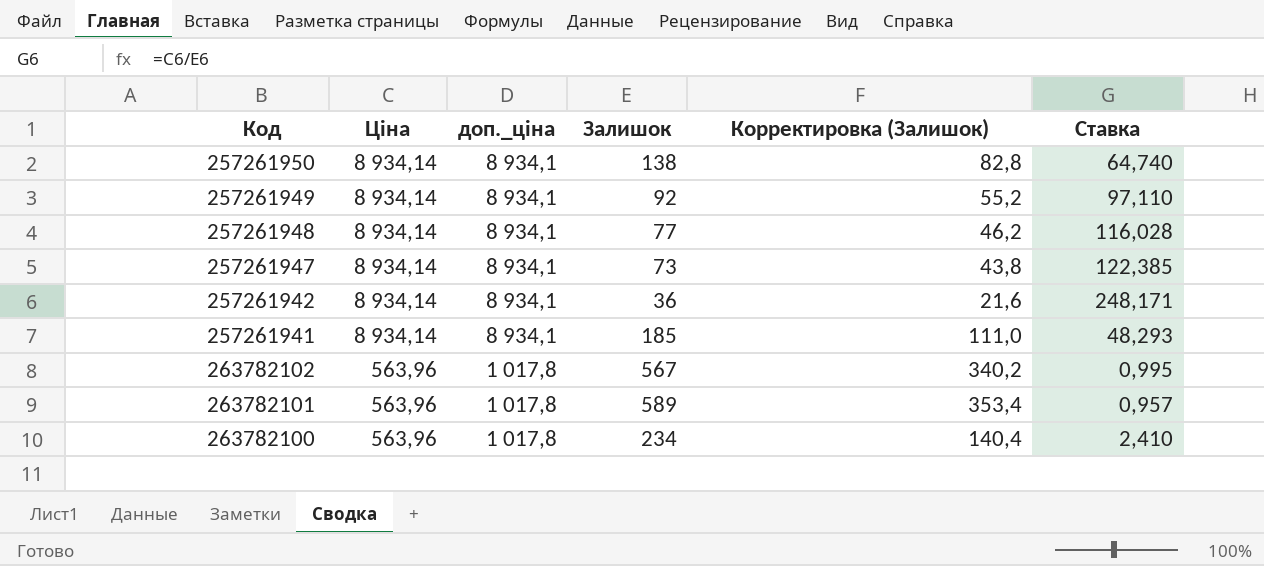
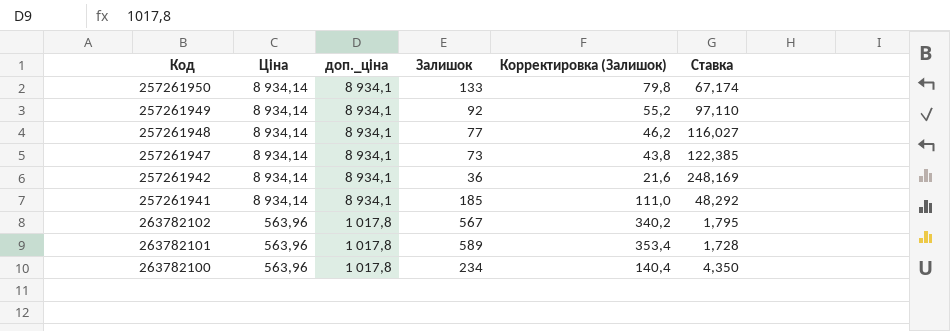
column Ставка | formula: [Ціна] / [Залишок] -> [доп._ціна] / [Залишок]
257261950 | Залишок: 138 -> 133
257261950 | Корректировка (Залишок): 82,8 -> 79,8

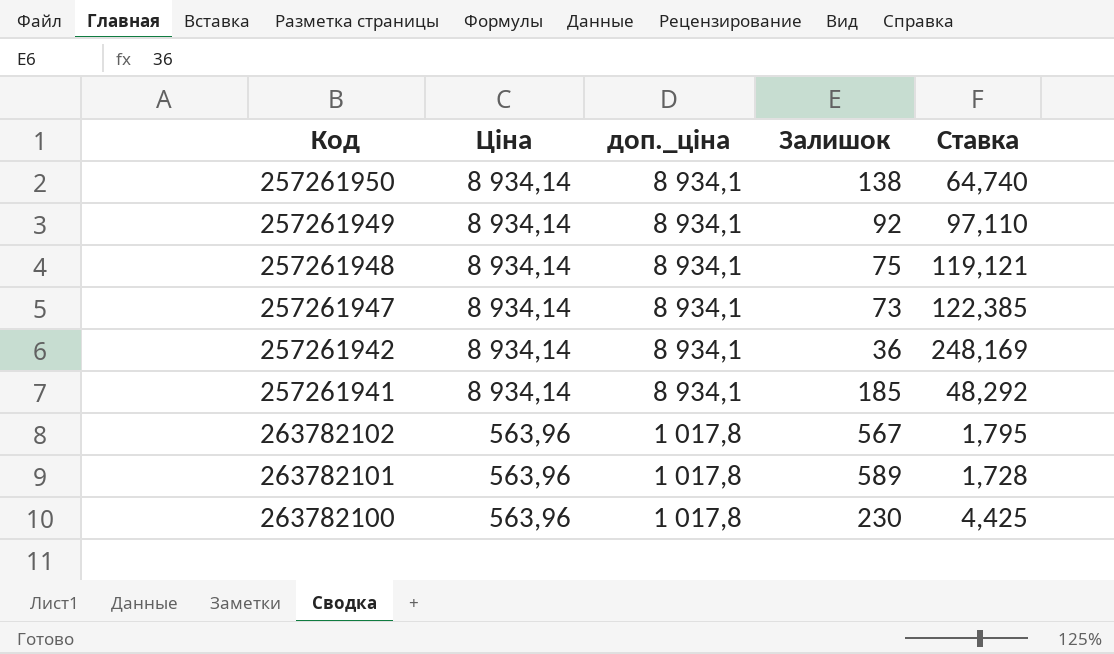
column Корректировка (Залишок) | formula: [Залишок] * 0,6 -> none
257261950 | Залишок: 133 -> 138
257261950 | Ставка: 67,174 -> 64,740
257261948 | Залишок: 77 -> 75
257261948 | Ставка: 116,027 -> 119,121
263782100 | Залишок: 234 -> 230
263782100 | Ставка: 4,350 -> 4,425

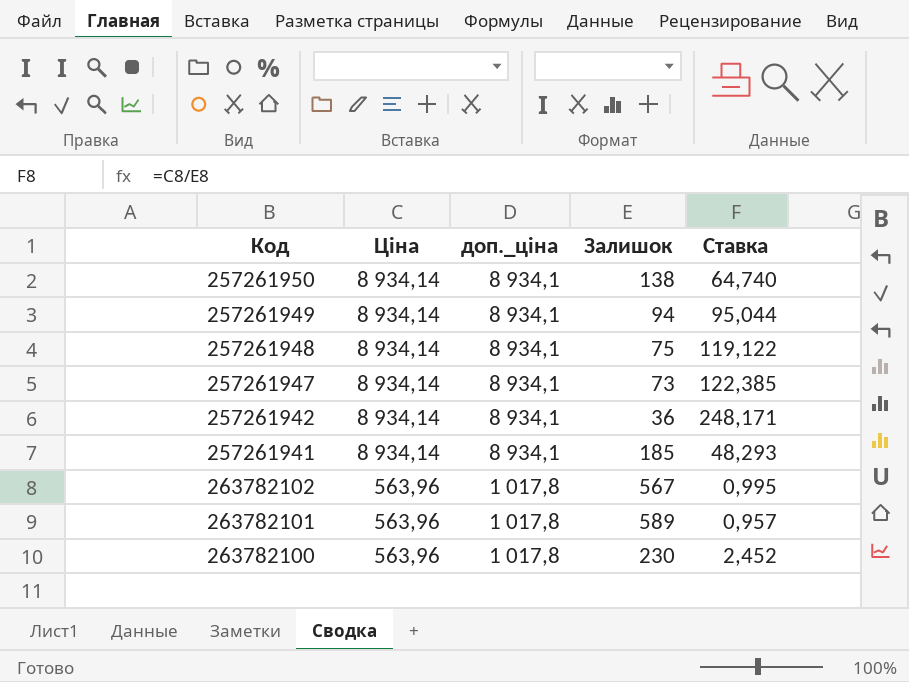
column Ставка | formula: [доп._ціна] / [Залишок] -> [Ціна] / [Залишок]
257261949 | Залишок: 92 -> 94

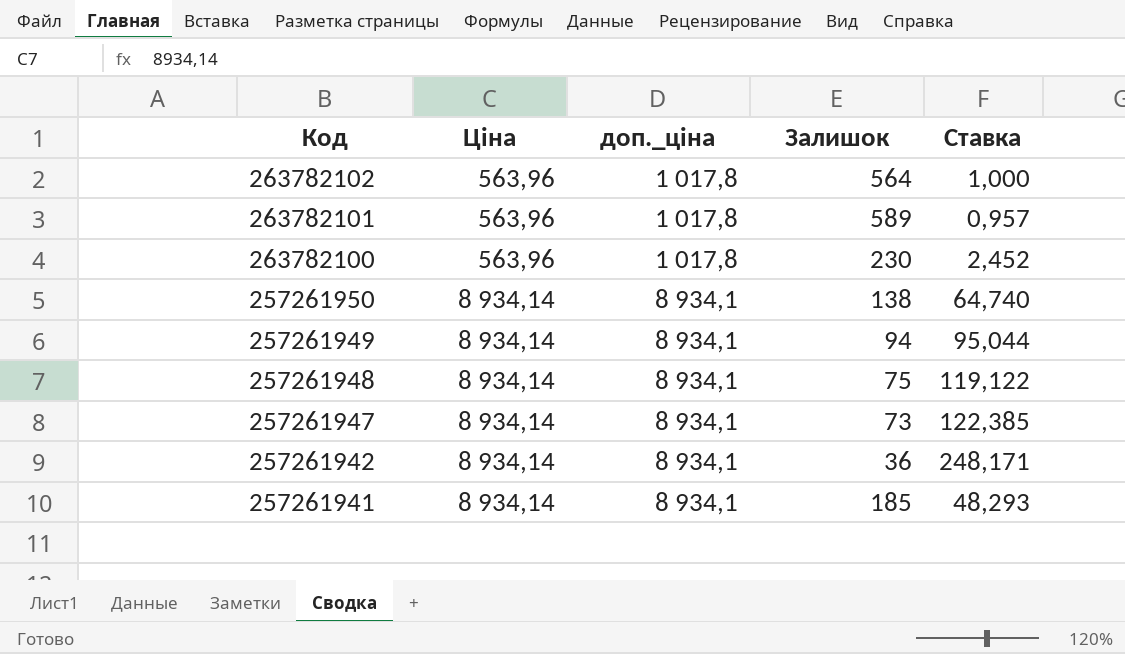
row order: Ціна descending -> Код descending
263782102 | Залишок: 567 -> 564
263782102 | Ставка: 0,995 -> 1,000

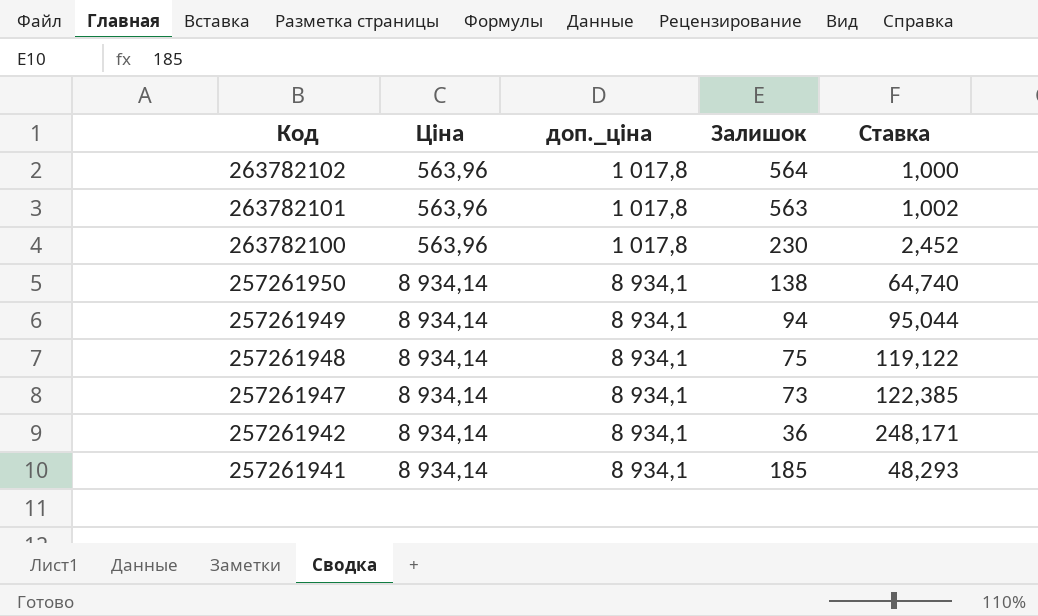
263782101 | Залишок: 589 -> 563
263782101 | Ставка: 0,957 -> 1,002

